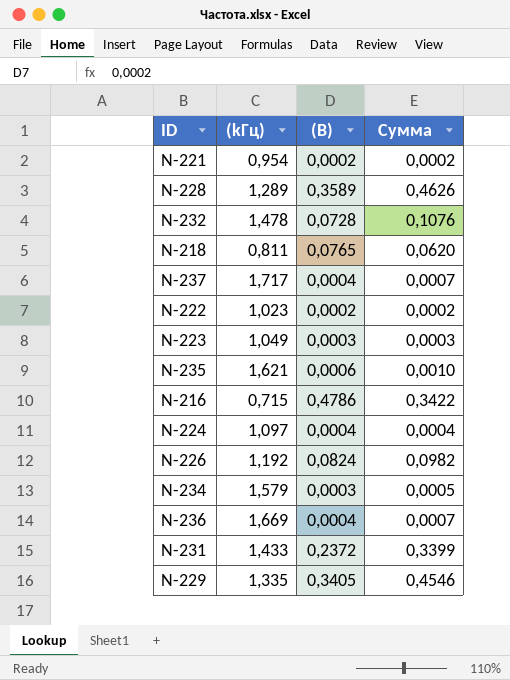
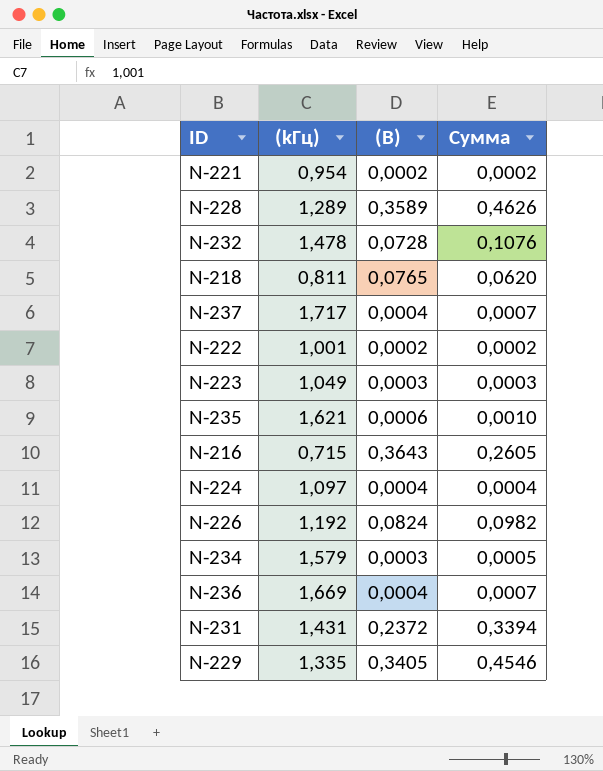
N-222 | (kГц): 1,023 -> 1,001
N-216 | (В): 0,4786 -> 0,3643
N-216 | Сумма: 0,3422 -> 0,2605
N-231 | (kГц): 1,433 -> 1,431
N-231 | Сумма: 0,3399 -> 0,3394

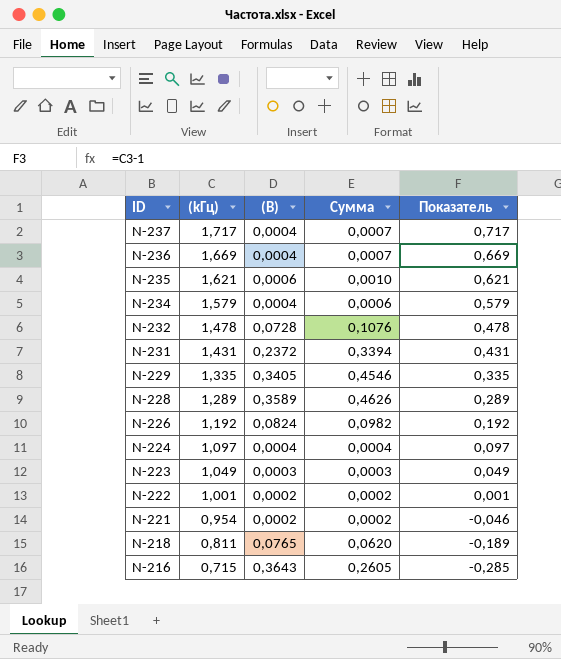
row order: none -> ID descending
column Показатель | formula: none -> [(kГц)] - 1
N-234 | (В): 0,0003 -> 0,0004
N-234 | Сумма: 0,0005 -> 0,0006

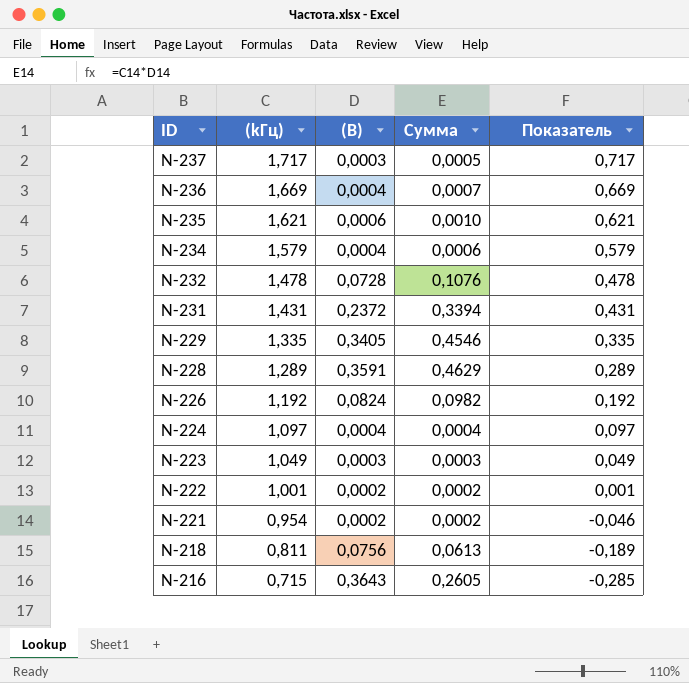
N-237 | (В): 0,0004 -> 0,0003
N-237 | Сумма: 0,0007 -> 0,0005
N-228 | (В): 0,3589 -> 0,3591
N-228 | Сумма: 0,4626 -> 0,4629
N-218 | (В): 0,0765 -> 0,0756
N-218 | Сумма: 0,0620 -> 0,0613

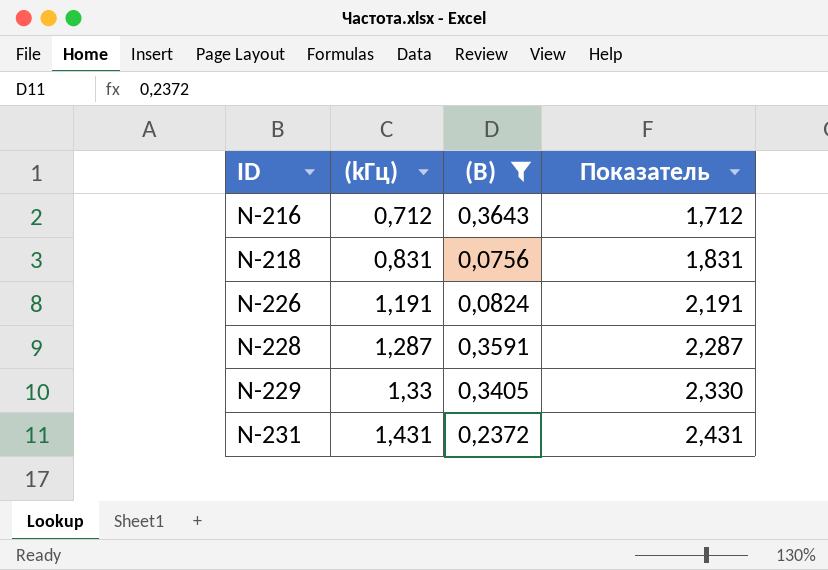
filter: none -> (В) >= 0,0756
row order: ID descending -> ID ascending
column Сумма | formula: [(kГц)] * [(В)] -> none
column Показатель | formula: [(kГц)] - 1 -> [(kГц)] + 1
N-216 | (kГц): 0,715 -> 0,712
N-218 | (kГц): 0,811 -> 0,831
N-226 | (kГц): 1,192 -> 1,191
N-228 | (kГц): 1,289 -> 1,287
N-229 | (kГц): 1,335 -> 1,33

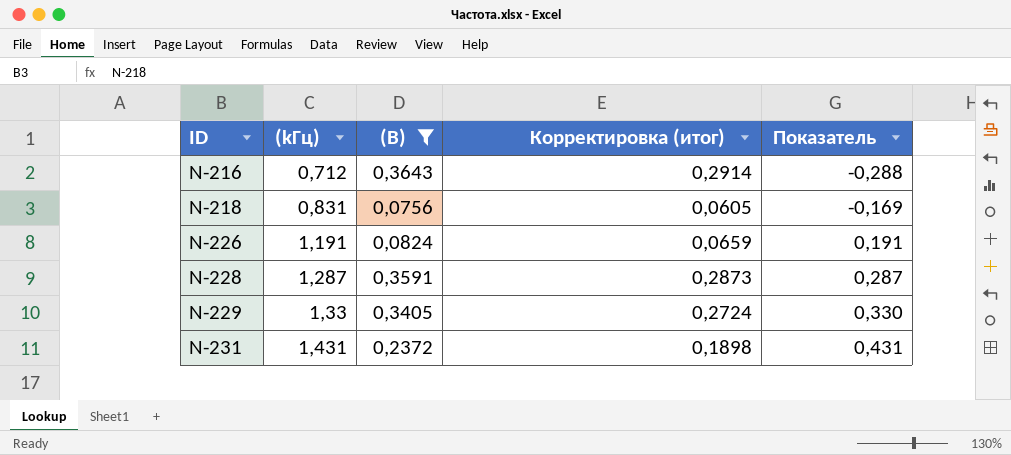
column Корректировка (итог) | formula: none -> [(В)] * 0,8
column Показатель | formula: [(kГц)] + 1 -> [(kГц)] - 1

